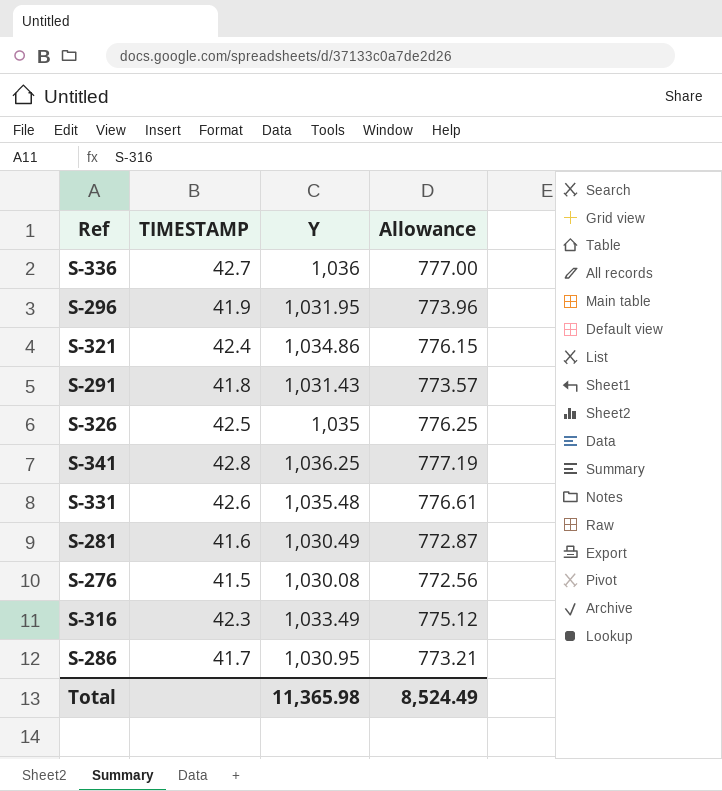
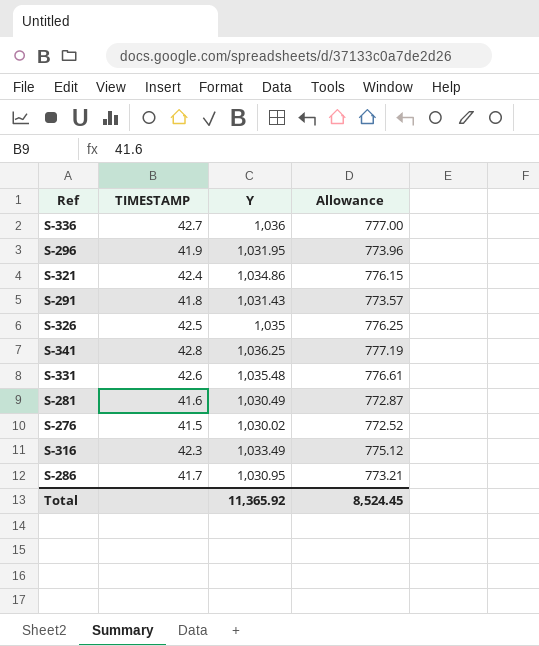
S-276 | Y: 1,030.08 -> 1,030.02
S-276 | Allowance: 772.56 -> 772.52
Total | Y: 11,365.98 -> 11,365.92
Total | Allowance: 8,524.49 -> 8,524.45

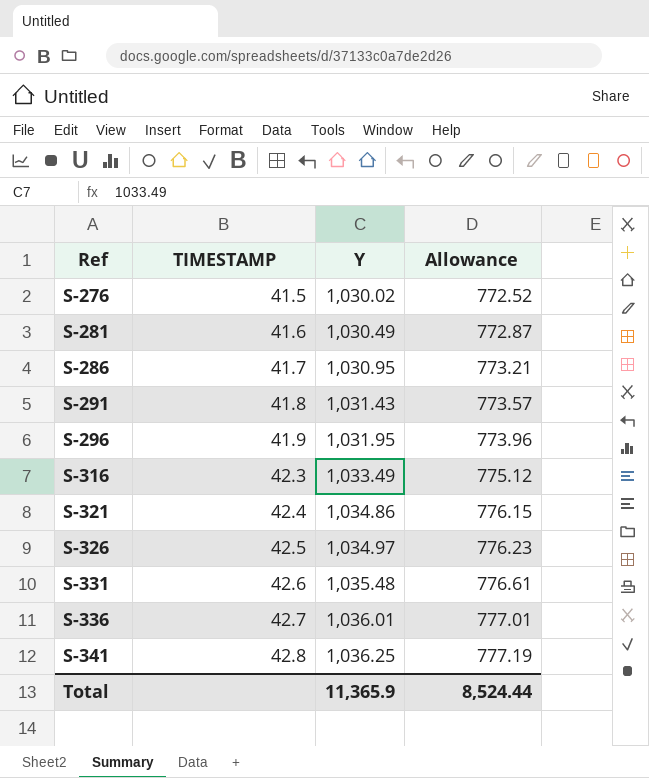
row order: none -> Ref ascending
S-326 | Y: 1,035 -> 1,034.97
S-326 | Allowance: 776.25 -> 776.23
S-336 | Y: 1,036 -> 1,036.01
S-336 | Allowance: 777.00 -> 777.01
Total | Y: 11,365.92 -> 11,365.9
Total | Allowance: 8,524.45 -> 8,524.44

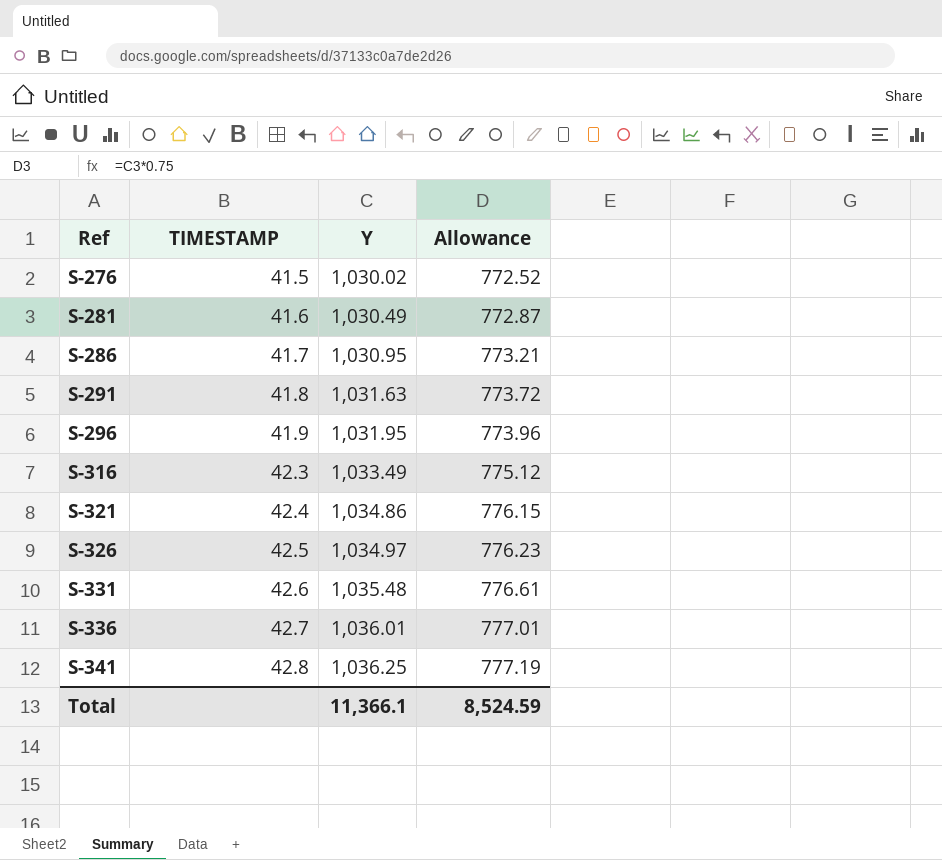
S-291 | Y: 1,031.43 -> 1,031.63
S-291 | Allowance: 773.57 -> 773.72
Total | Y: 11,365.9 -> 11,366.1
Total | Allowance: 8,524.44 -> 8,524.59

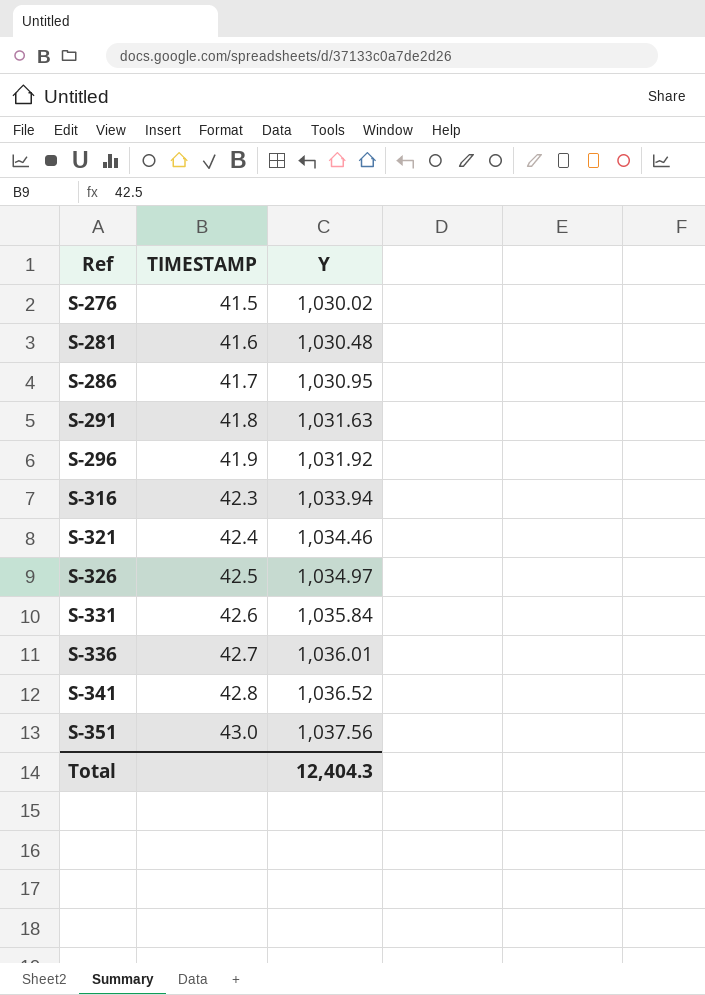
column Allowance | formula: [Y] * 0.75 -> none
S-281 | Y: 1,030.49 -> 1,030.48
S-296 | Y: 1,031.95 -> 1,031.92
S-316 | Y: 1,033.49 -> 1,033.94
S-321 | Y: 1,034.86 -> 1,034.46
S-331 | Y: 1,035.48 -> 1,035.84
S-341 | Y: 1,036.25 -> 1,036.52
row S-351: none -> 43.0 | 1,037.56
Total | Y: 11,366.1 -> 12,404.3

